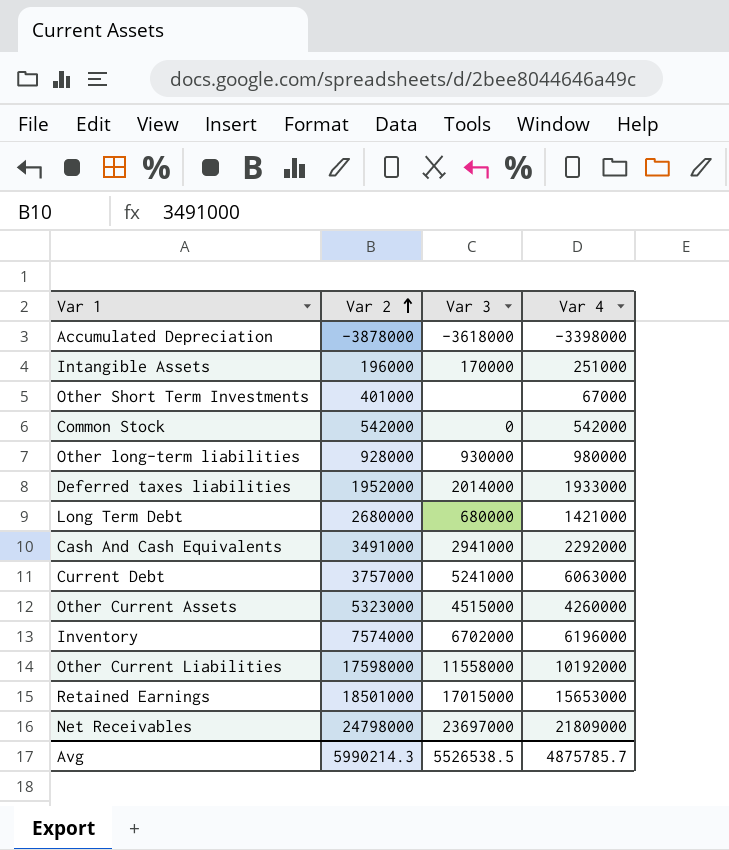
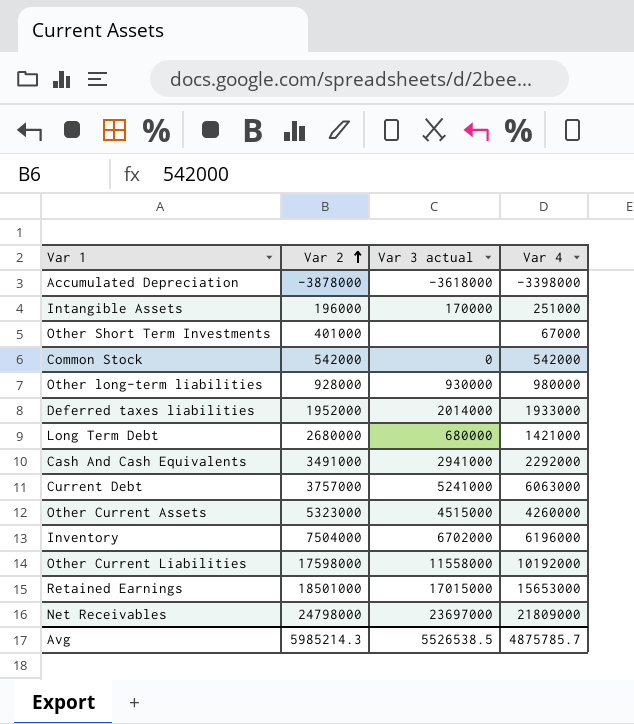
column name: Var 3 -> Var 3 actual
Inventory | Var 2: 7574000 -> 7504000
Avg | Var 2: 5990214.3 -> 5985214.3

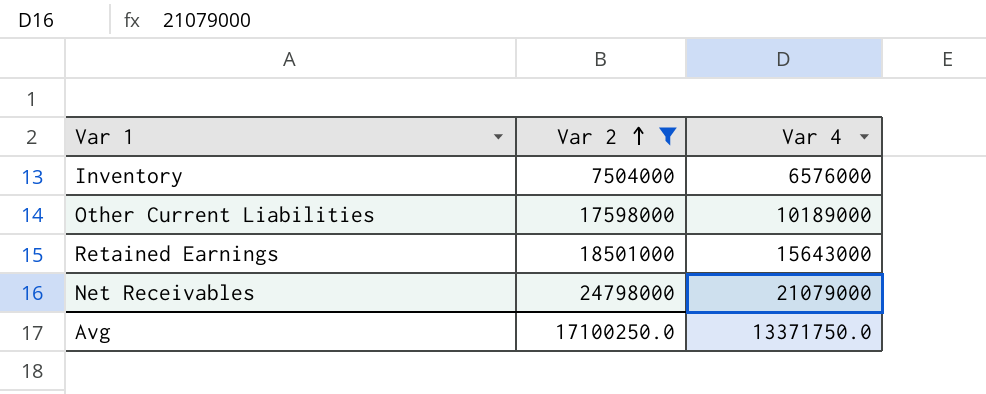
filter: none -> Var 2 >= 7504000
column Var 3 actual | position: 3 -> none
Inventory | Var 4: 6196000 -> 6576000
Other Current Liabilities | Var 4: 10192000 -> 10189000
Retained Earnings | Var 4: 15653000 -> 15643000
Net Receivables | Var 4: 21809000 -> 21079000
Avg | Var 2: 5985214.3 -> 17100250.0
Avg | Var 4: 4875785.7 -> 13371750.0

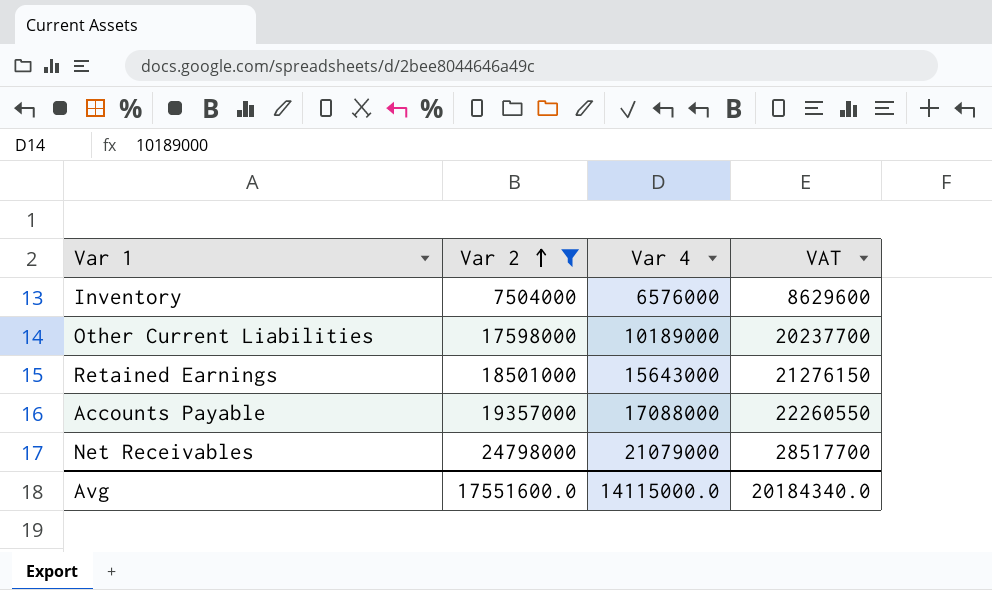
column VAT | formula: none -> [Var 2] * 1.15
row Accounts Payable: none -> 19357000 | 17088000 | 22260550
Avg | Var 2: 17100250.0 -> 17551600.0
Avg | Var 4: 13371750.0 -> 14115000.0

